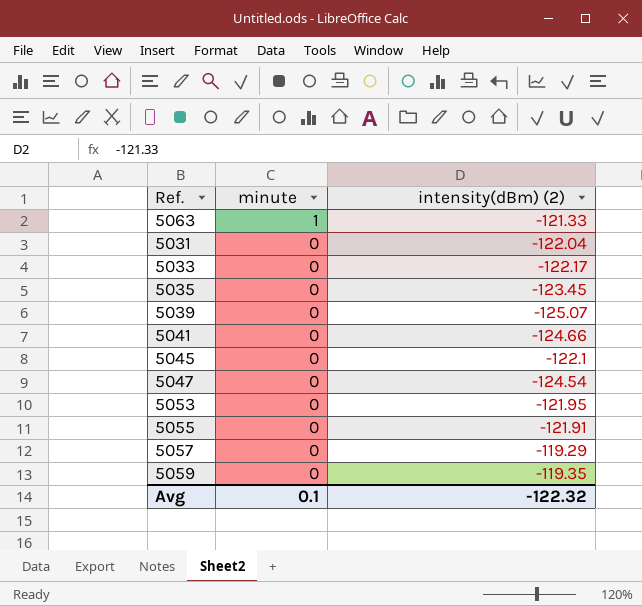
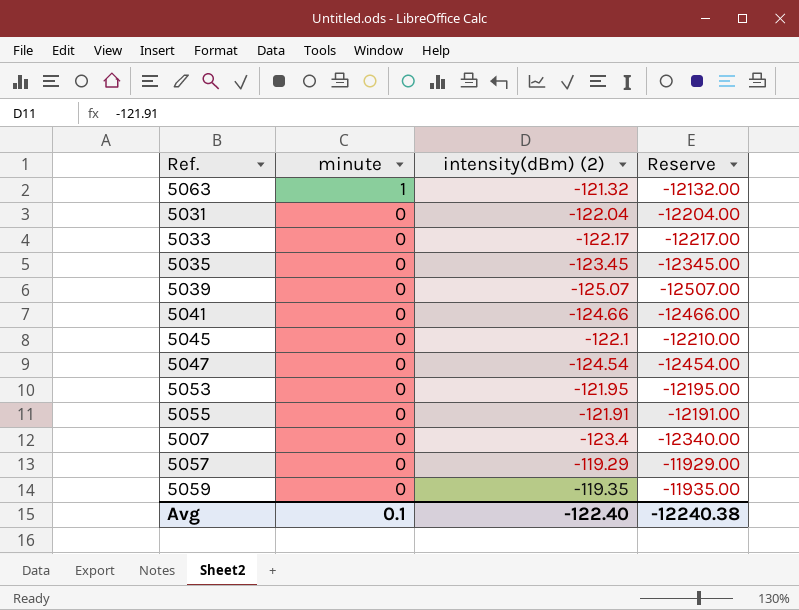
column Reserve | formula: none -> [intensity(dBm) (2)] * 100
5063 | intensity(dBm) (2): -121.33 -> -121.32
row 5007: none -> 0 | -123.4 | -12340.00
Avg | intensity(dBm) (2): -122.32 -> -122.40

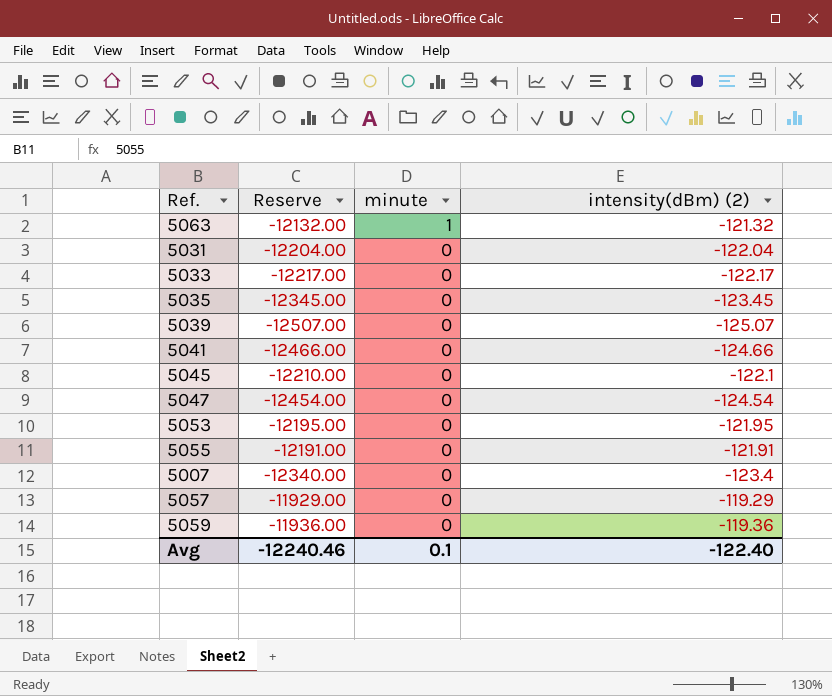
column Reserve | position: 4 -> 2
5059 | Reserve: -11935.00 -> -11936.00
5059 | intensity(dBm) (2): -119.35 -> -119.36
Avg | Reserve: -12240.38 -> -12240.46

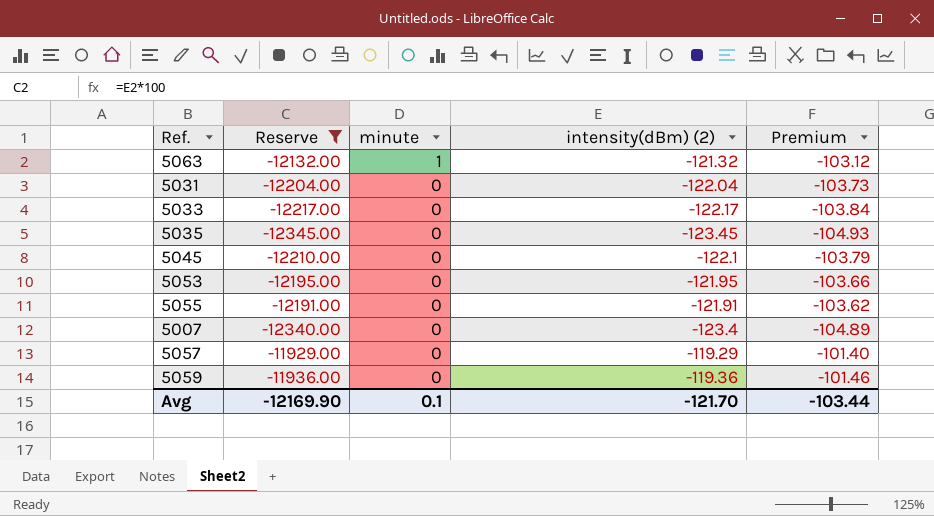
filter: none -> Reserve >= -12345.00
column Premium | formula: none -> [intensity(dBm) (2)] * 0.85
Avg | Reserve: -12240.46 -> -12169.90
Avg | intensity(dBm) (2): -122.40 -> -121.70

